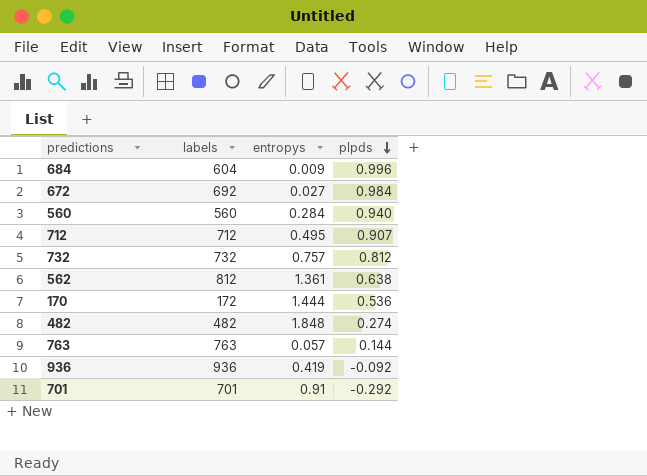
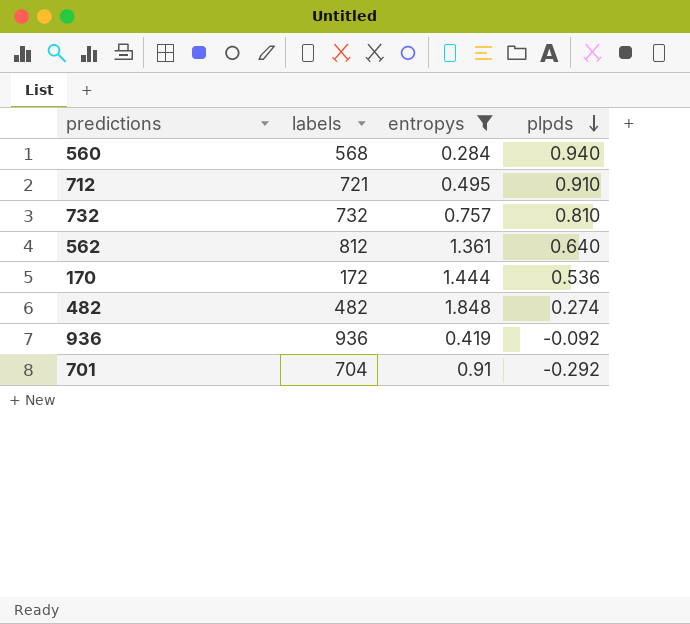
filter: none -> entropys >= 0.284
560 | labels: 560 -> 568
712 | labels: 712 -> 721
712 | plpds: 0.907 -> 0.910
732 | plpds: 0.812 -> 0.810
562 | plpds: 0.638 -> 0.640
701 | labels: 701 -> 704

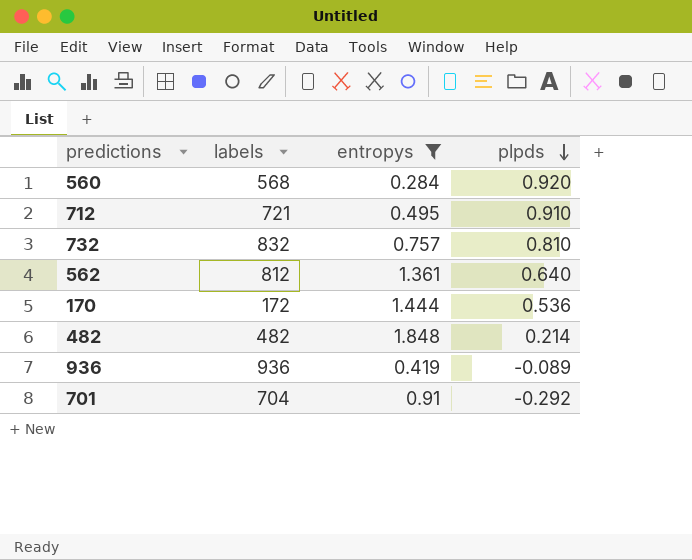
560 | plpds: 0.940 -> 0.920
732 | labels: 732 -> 832
482 | plpds: 0.274 -> 0.214
936 | plpds: -0.092 -> -0.089

